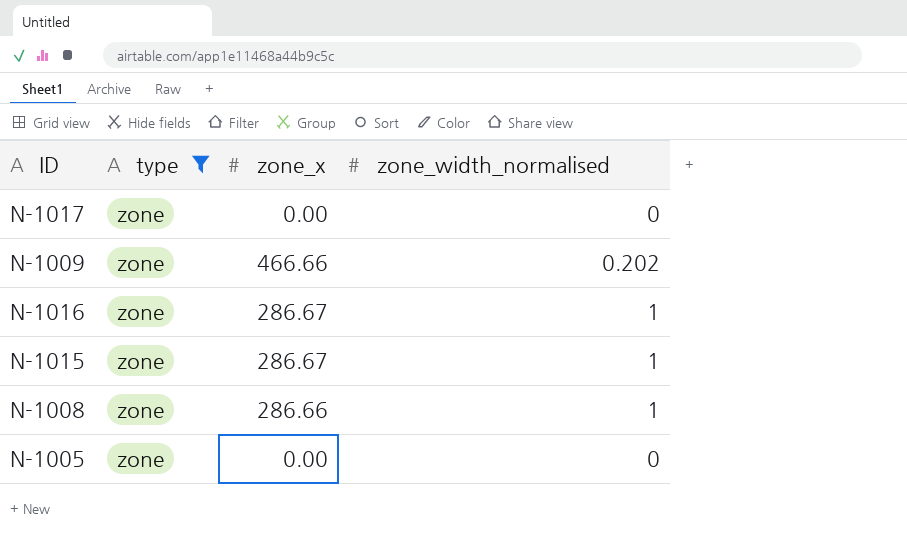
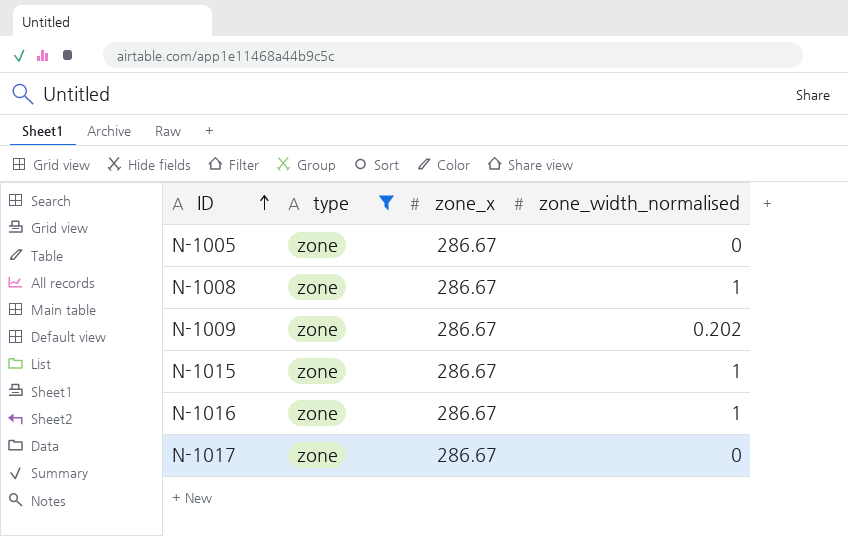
row order: none -> ID ascending
N-1005 | zone_x: 0.00 -> 286.67
N-1008 | zone_x: 286.66 -> 286.67
N-1009 | zone_x: 466.66 -> 286.67
N-1017 | zone_x: 0.00 -> 286.67

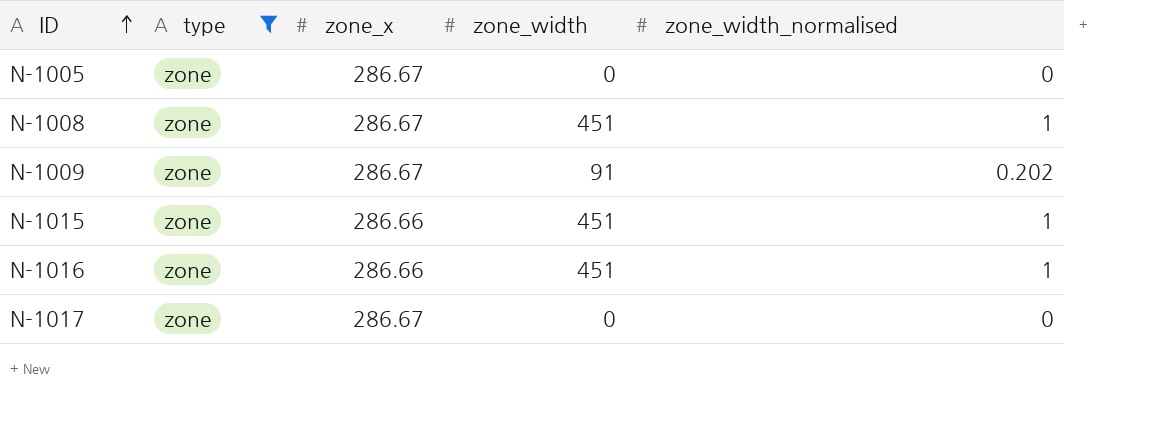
column zone_width | position: none -> 4
N-1015 | zone_x: 286.67 -> 286.66
N-1016 | zone_x: 286.67 -> 286.66

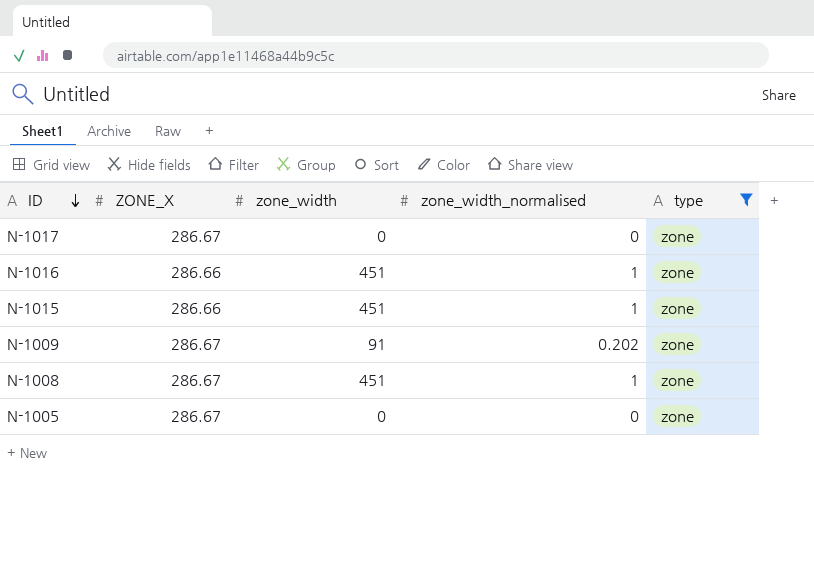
row order: ID ascending -> ID descending
column name: zone_x -> ZONE_X
column type | position: 2 -> 5

